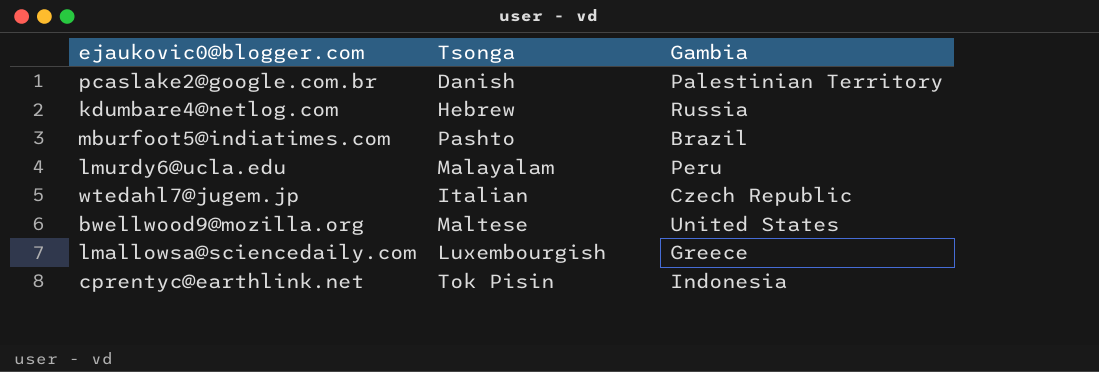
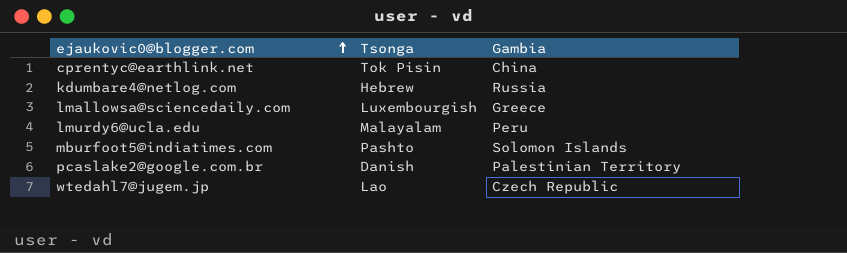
row order: none -> ejaukovic0@blogger.com ascending
row bwellwood9@mozilla.org: Maltese | United States -> none
cprentyc@earthlink.net | Gambia: Indonesia -> China
mburfoot5@indiatimes.com | Gambia: Brazil -> Solomon Islands
wtedahl7@jugem.jp | Tsonga: Italian -> Lao

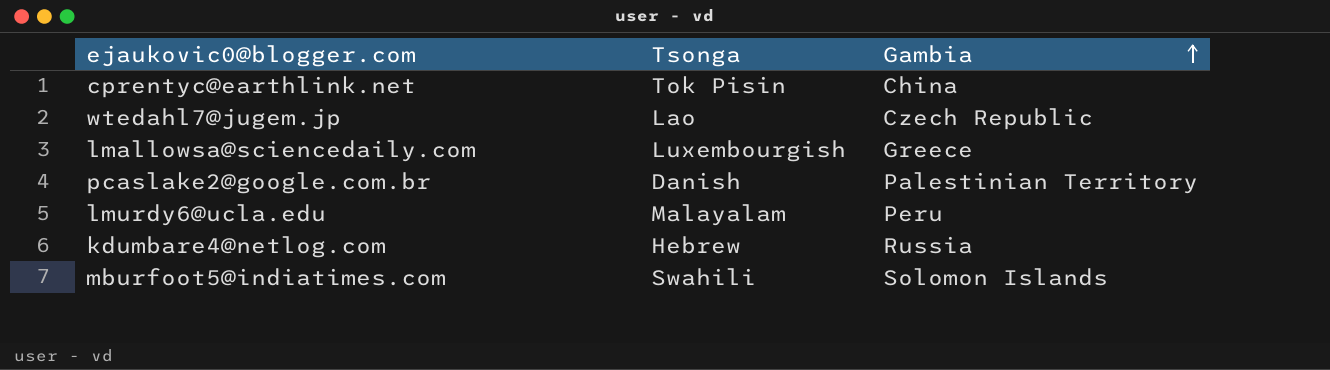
row order: ejaukovic0@blogger.com ascending -> Gambia ascending
mburfoot5@indiatimes.com | Tsonga: Pashto -> Swahili

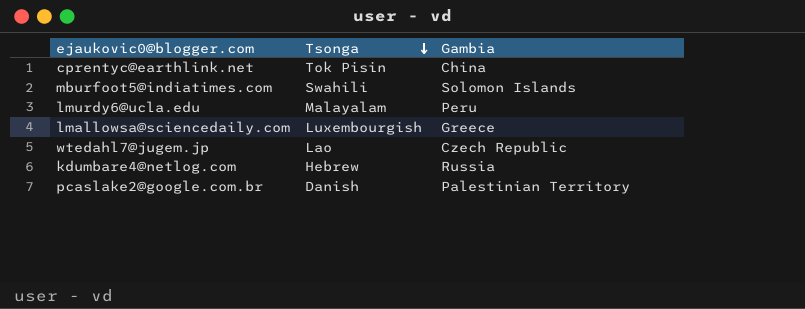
row order: Gambia ascending -> Tsonga descending

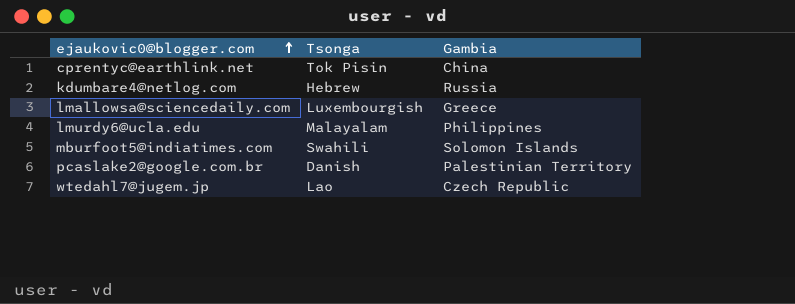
row order: Tsonga descending -> ejaukovic0@blogger.com ascending
lmurdy6@ucla.edu | Gambia: Peru -> Philippines

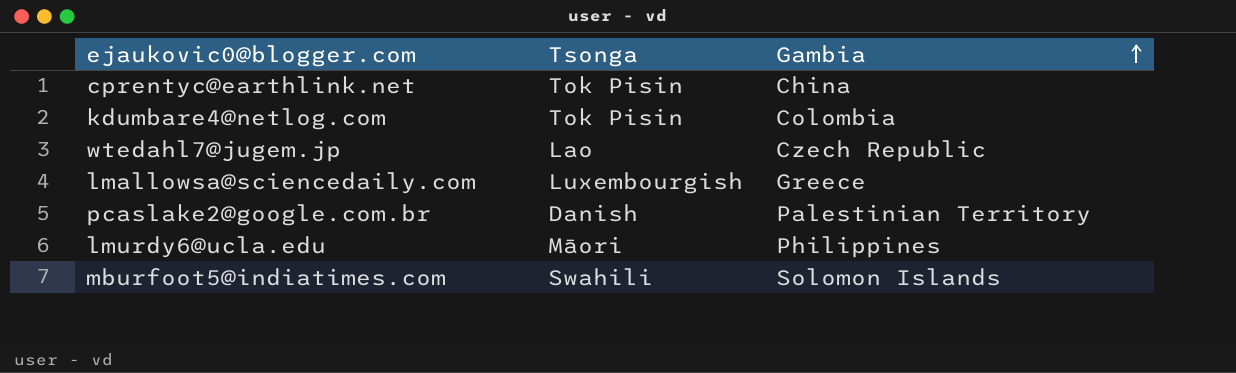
row order: ejaukovic0@blogger.com ascending -> Gambia ascending
kdumbare4@netlog.com | Tsonga: Hebrew -> Tok Pisin
kdumbare4@netlog.com | Gambia: Russia -> Colombia
lmurdy6@ucla.edu | Tsonga: Malayalam -> Māori

